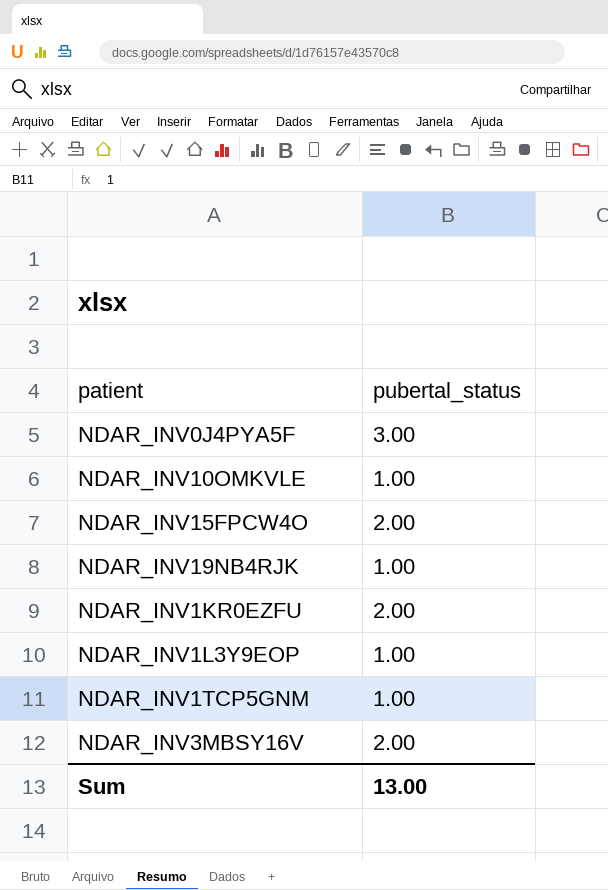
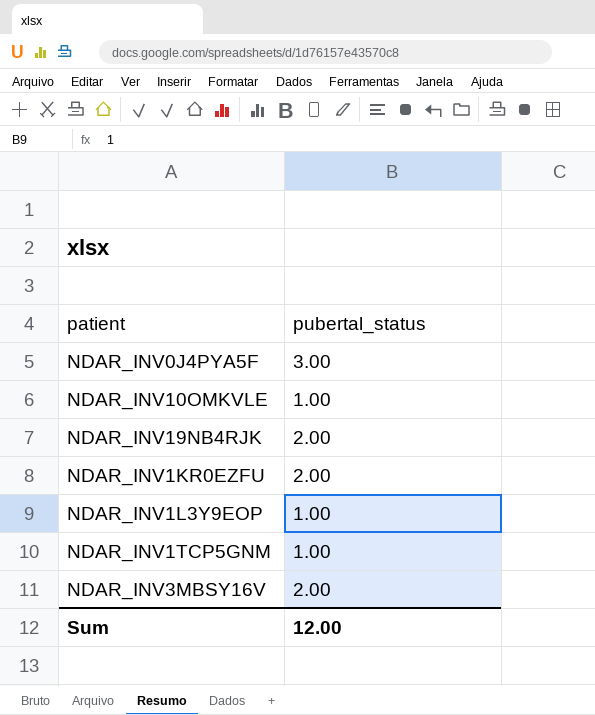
row NDAR_INV15FPCW4O: 2.00 -> none
NDAR_INV19NB4RJK | pubertal_status: 1.00 -> 2.00
Sum | pubertal_status: 13.00 -> 12.00

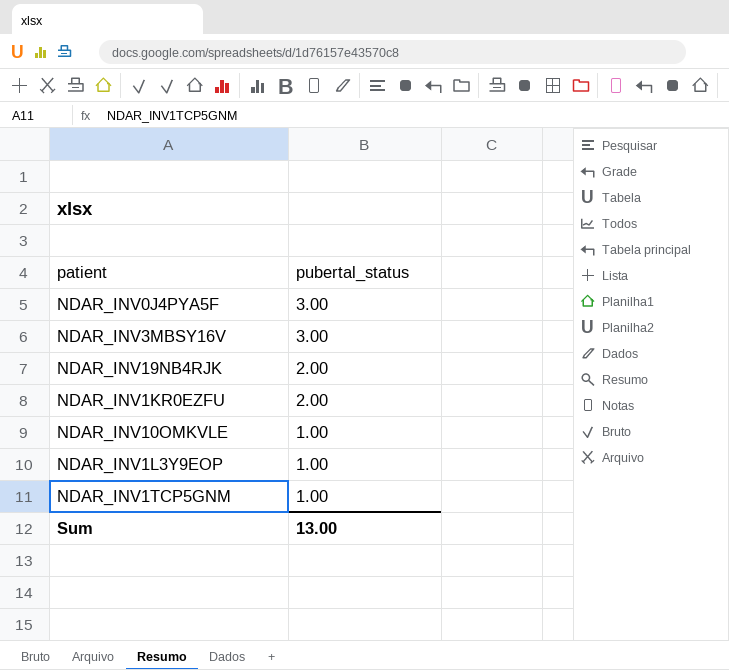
row order: none -> pubertal_status descending
NDAR_INV3MBSY16V | pubertal_status: 2.00 -> 3.00
Sum | pubertal_status: 12.00 -> 13.00

